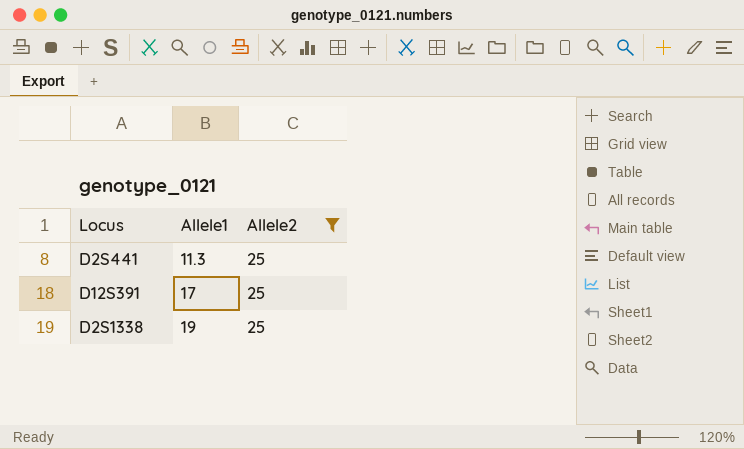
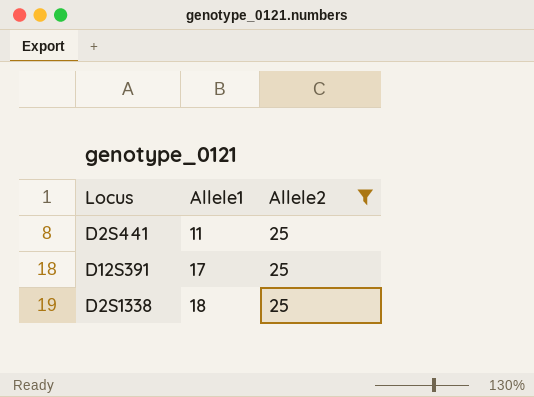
D2S441 | Allele1: 11.3 -> 11
D2S1338 | Allele1: 19 -> 18

